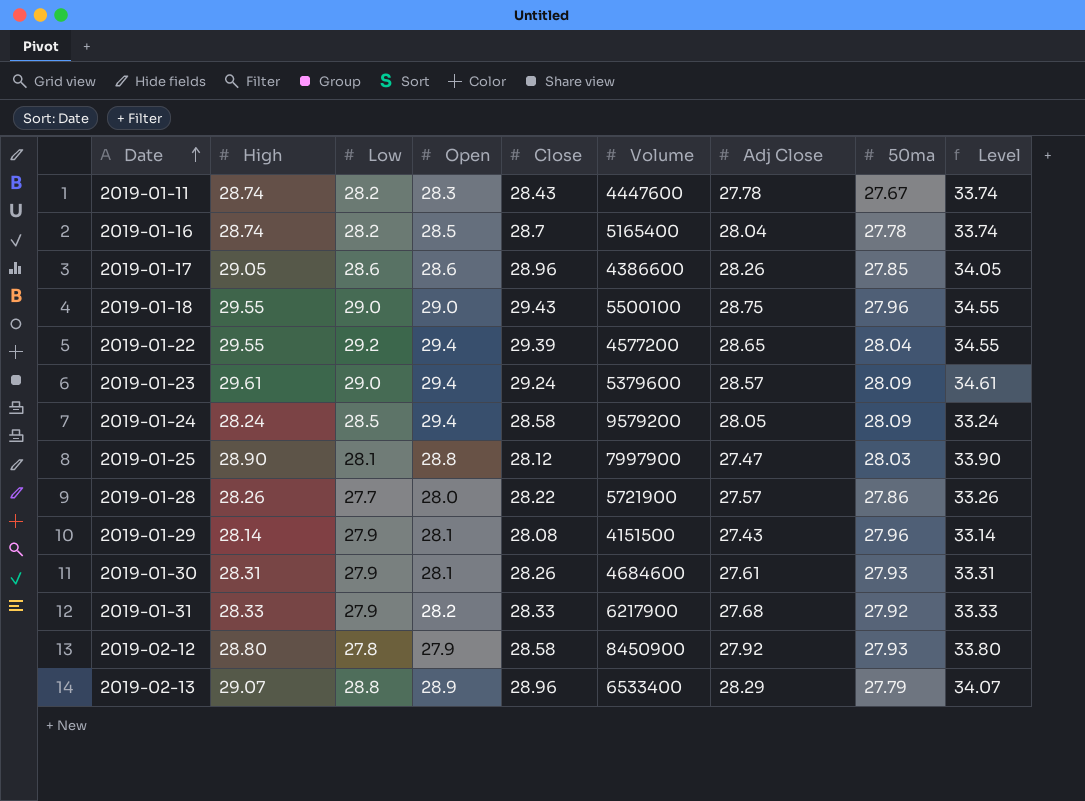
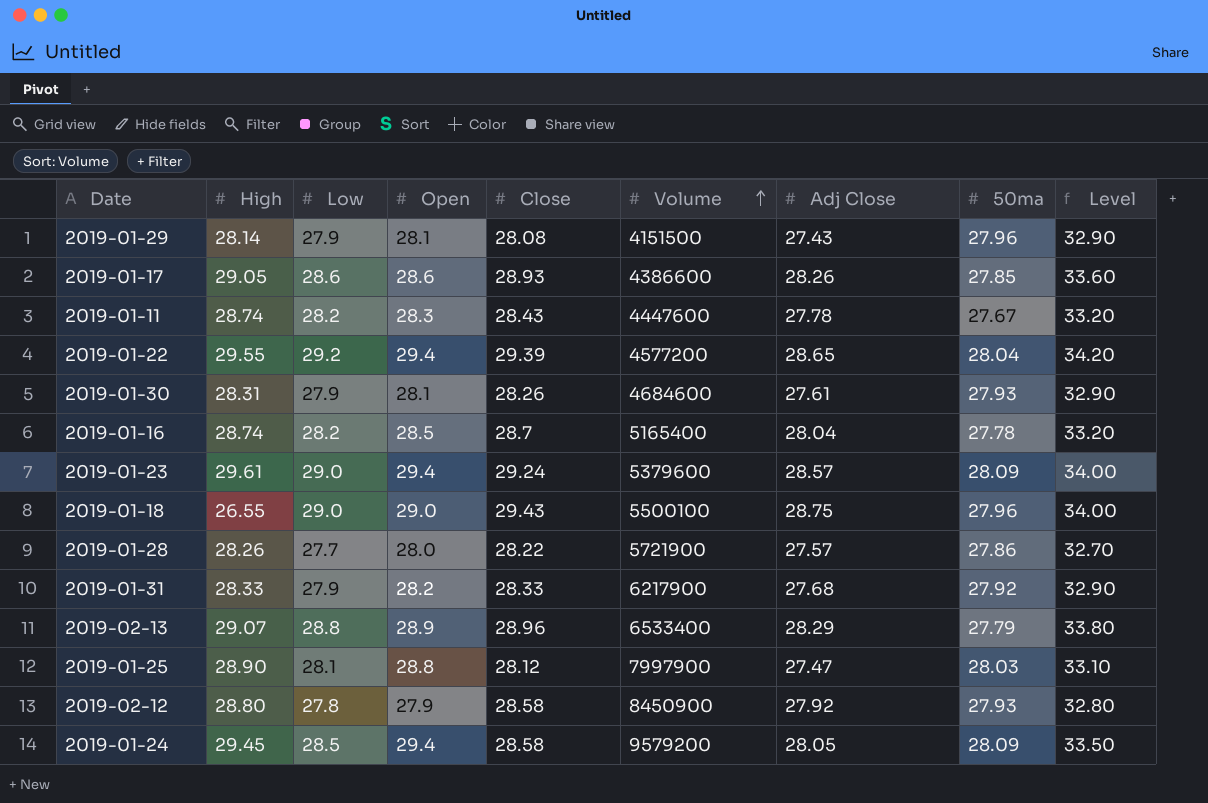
row order: Date ascending -> Volume ascending
column Level | formula: [High] + 5 -> [Low] + 5
2019-01-17 | Close: 28.96 -> 28.93
2019-01-18 | High: 29.55 -> 26.55
2019-01-24 | High: 28.24 -> 29.45

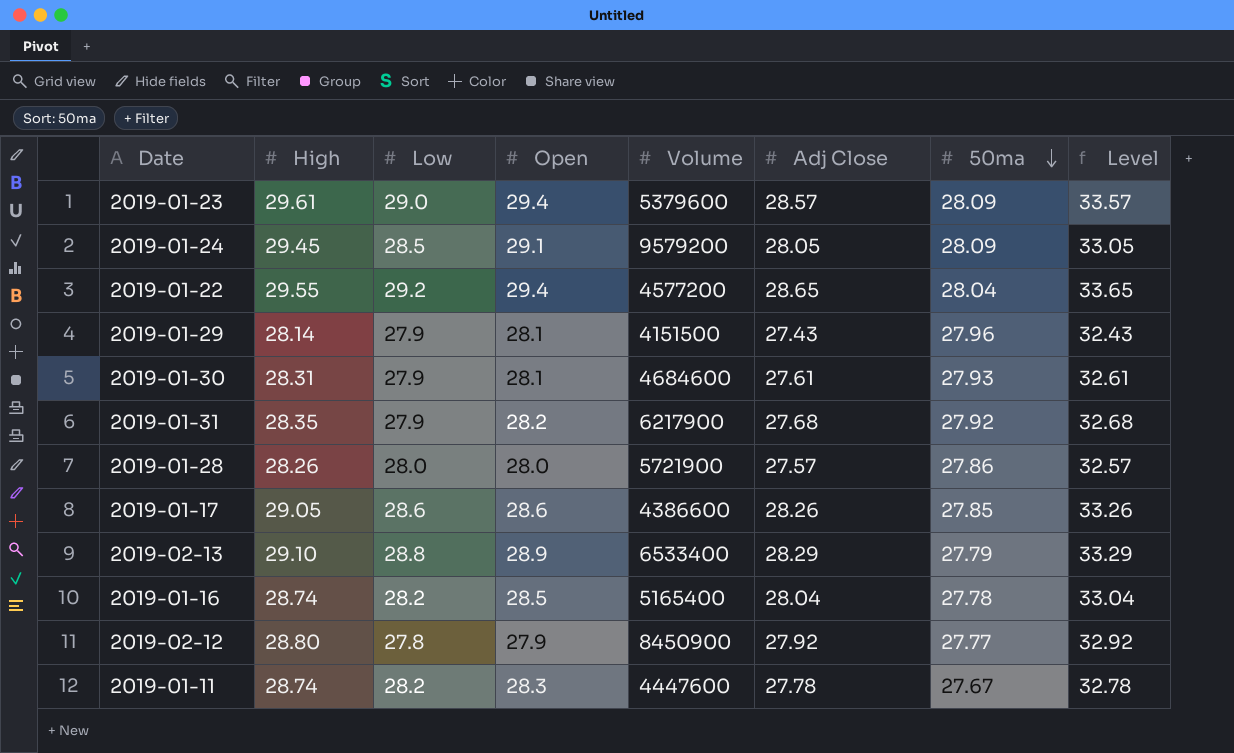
row order: Volume ascending -> 50ma descending
column Close | position: 5 -> none
column Level | formula: [Low] + 5 -> [Adj Close] + 5
row 2019-01-18: 26.55 | 29.0 | 29.0 | 29.43 | 5500100 | 28.75 | 27.96 | 34.00 -> none
row 2019-01-25: 28.90 | 28.1 | 28.8 | 28.12 | 7997900 | 27.47 | 28.03 | 33.10 -> none
2019-01-24 | Open: 29.4 -> 29.1
2019-01-31 | High: 28.33 -> 28.35
2019-01-28 | Low: 27.7 -> 28.0
2019-02-13 | High: 29.07 -> 29.10
2019-02-12 | 50ma: 27.93 -> 27.77

